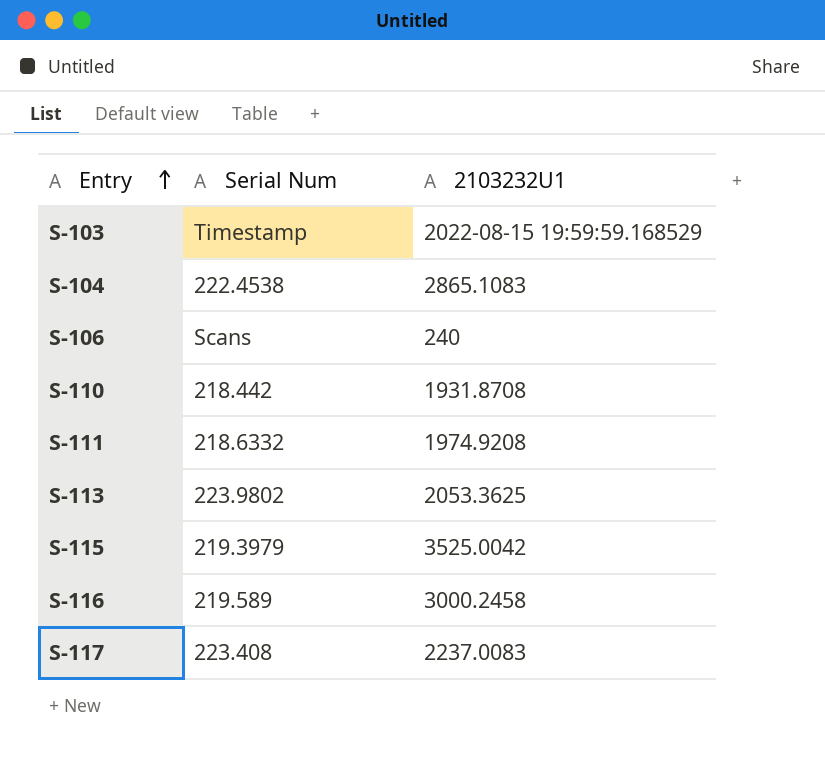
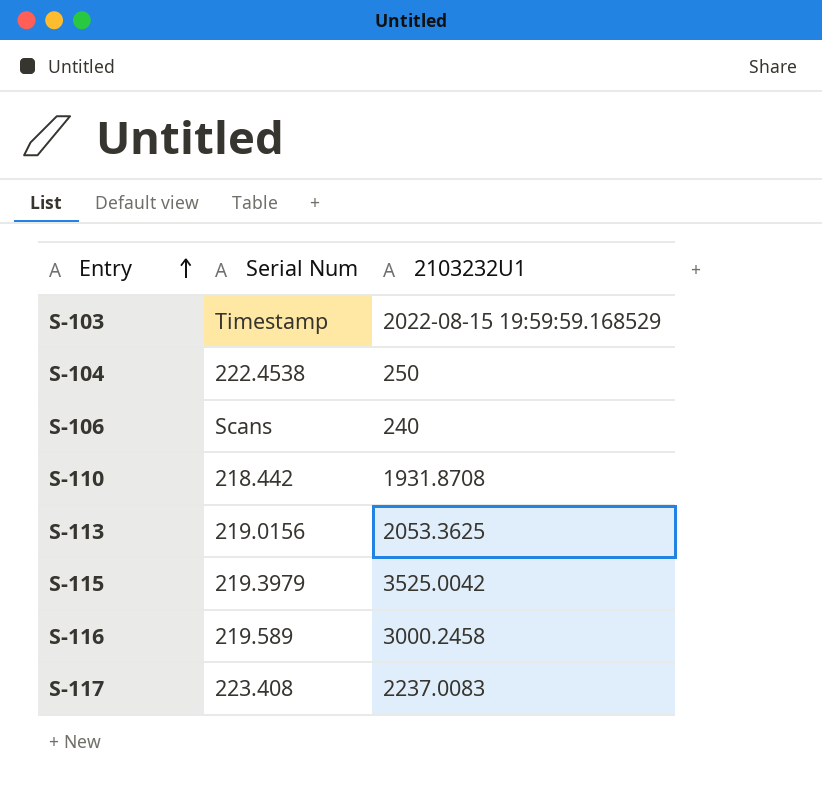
row S-111: 218.6332 | 1974.9208 -> none
S-104 | 2103232U1: 2865.1083 -> 250
S-113 | Serial Num: 223.9802 -> 219.0156

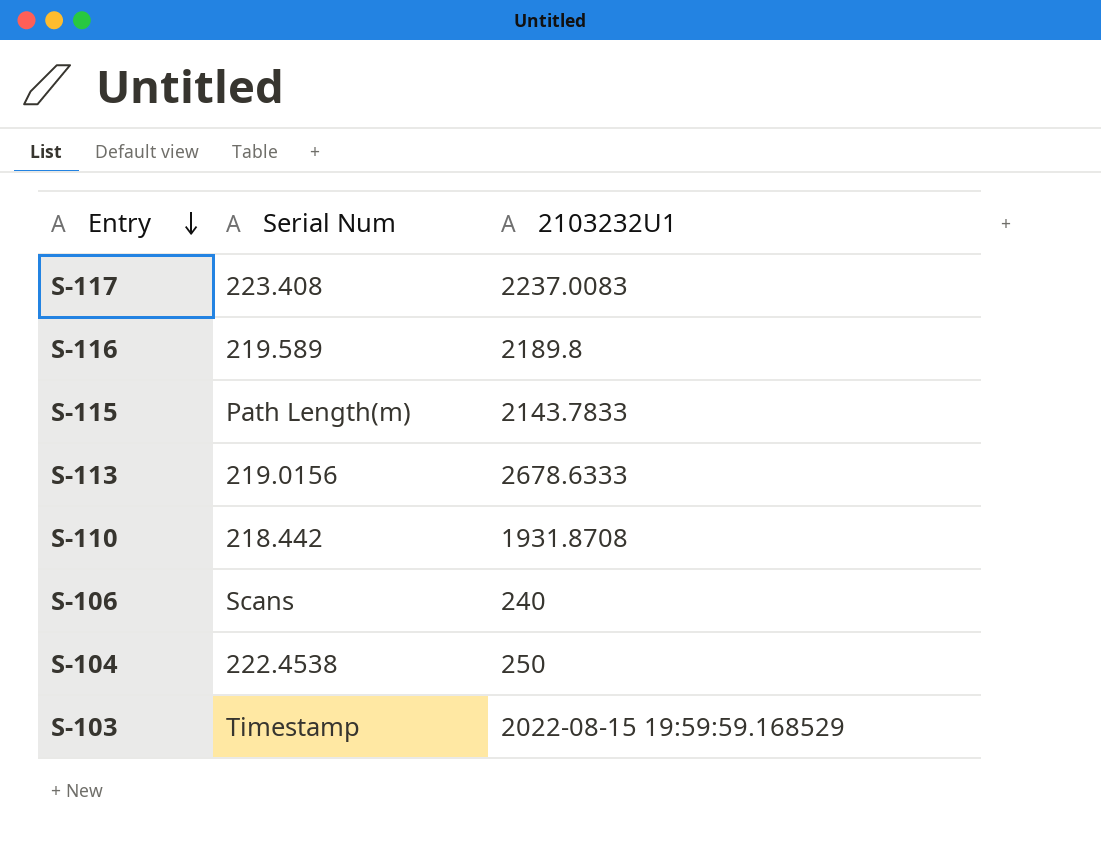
row order: Entry ascending -> Entry descending
S-116 | 2103232U1: 3000.2458 -> 2189.8
S-115 | Serial Num: 219.3979 -> Path Length(m)
S-115 | 2103232U1: 3525.0042 -> 2143.7833
S-113 | 2103232U1: 2053.3625 -> 2678.6333

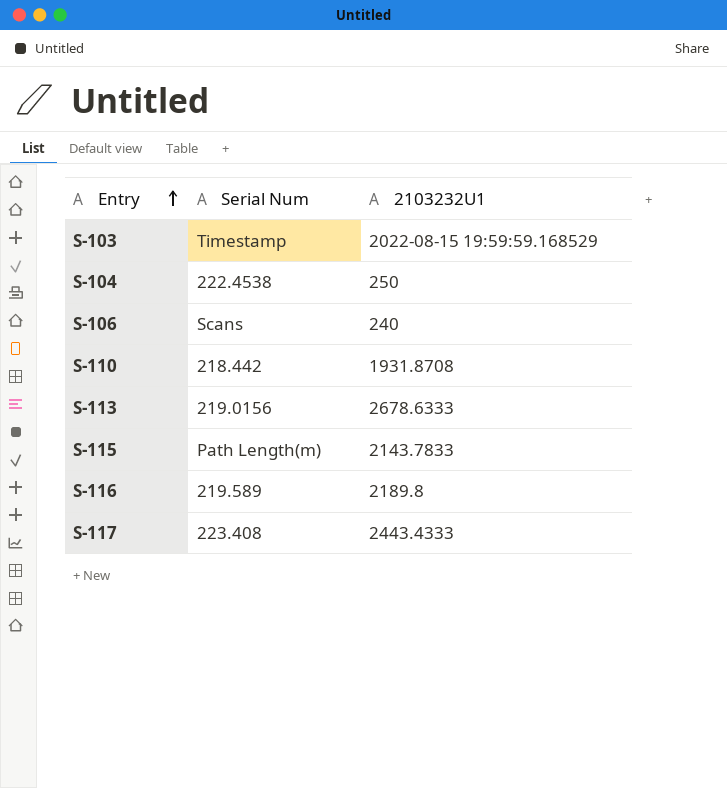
row order: Entry descending -> Entry ascending
S-117 | 2103232U1: 2237.0083 -> 2443.4333

